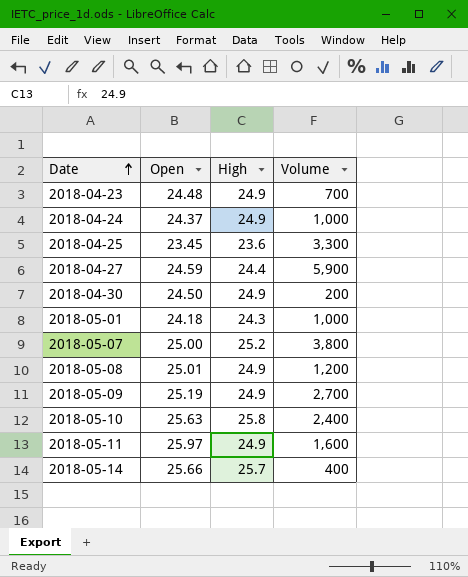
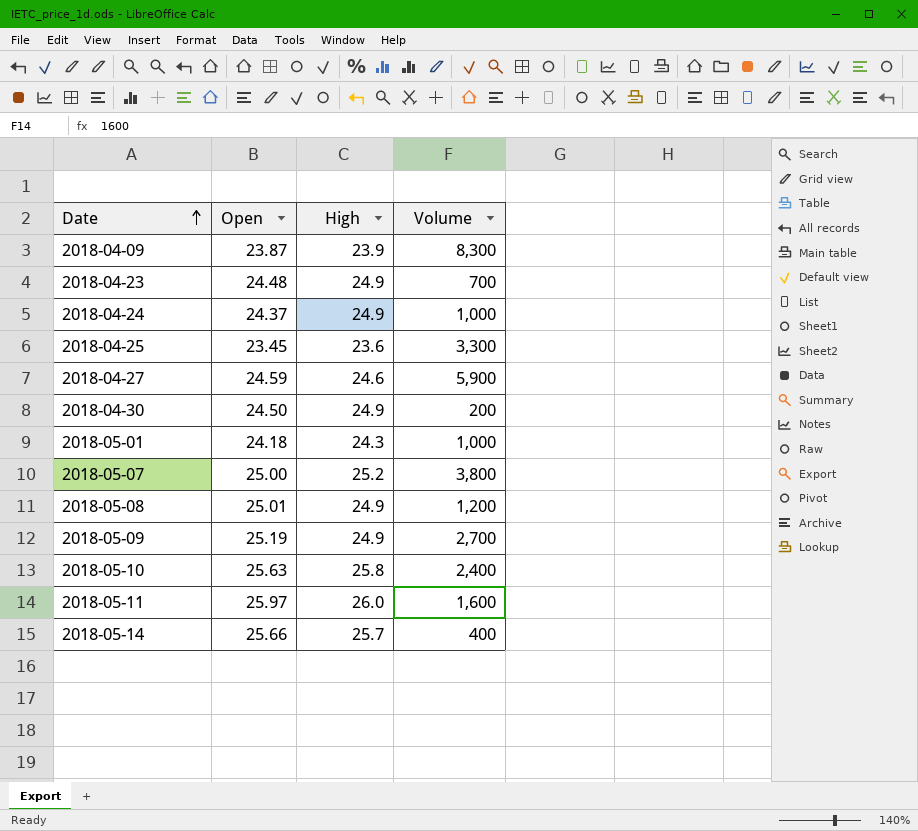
row 2018-04-09: none -> 23.87 | 23.9 | 8,300
2018-04-27 | High: 24.4 -> 24.6
2018-05-11 | High: 24.9 -> 26.0

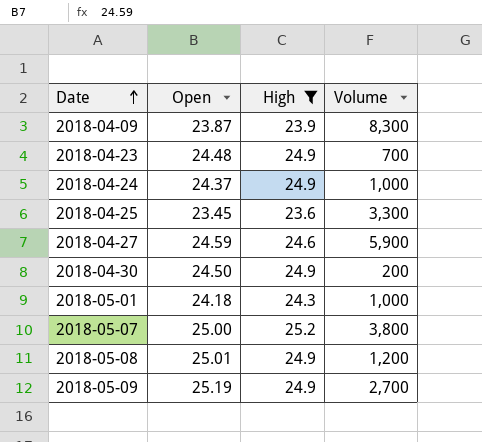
filter: none -> High <= 25.2

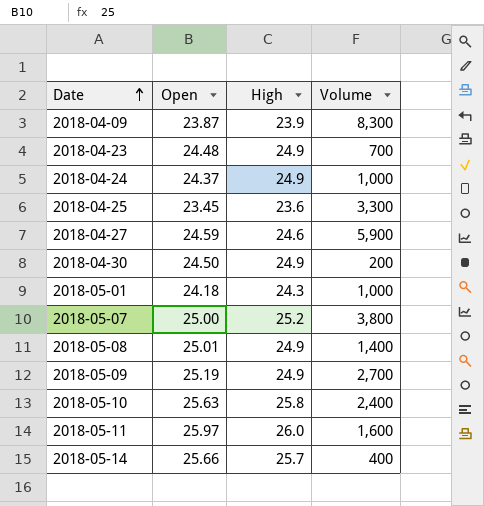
filter: High <= 25.2 -> none
2018-05-08 | Volume: 1,200 -> 1,400

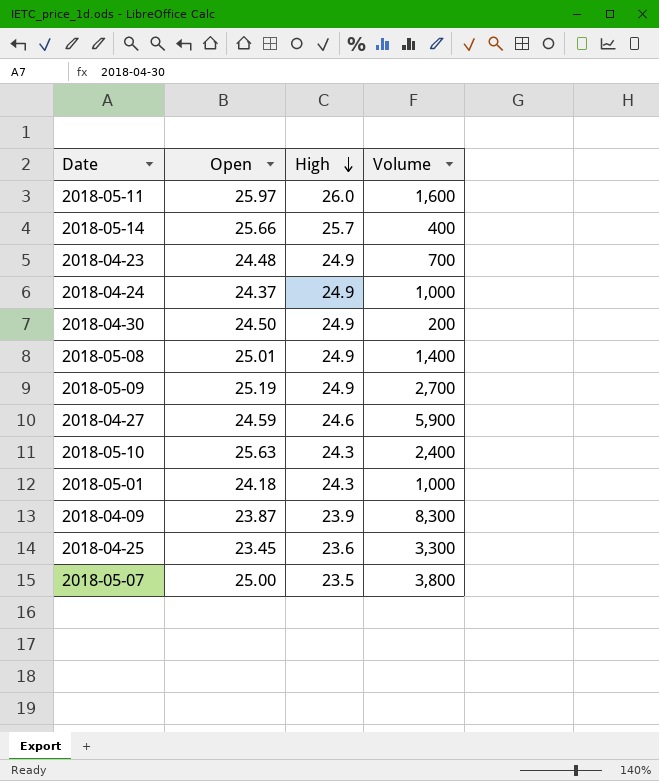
row order: Date ascending -> High descending
2018-05-10 | High: 25.8 -> 24.3
2018-05-07 | High: 25.2 -> 23.5

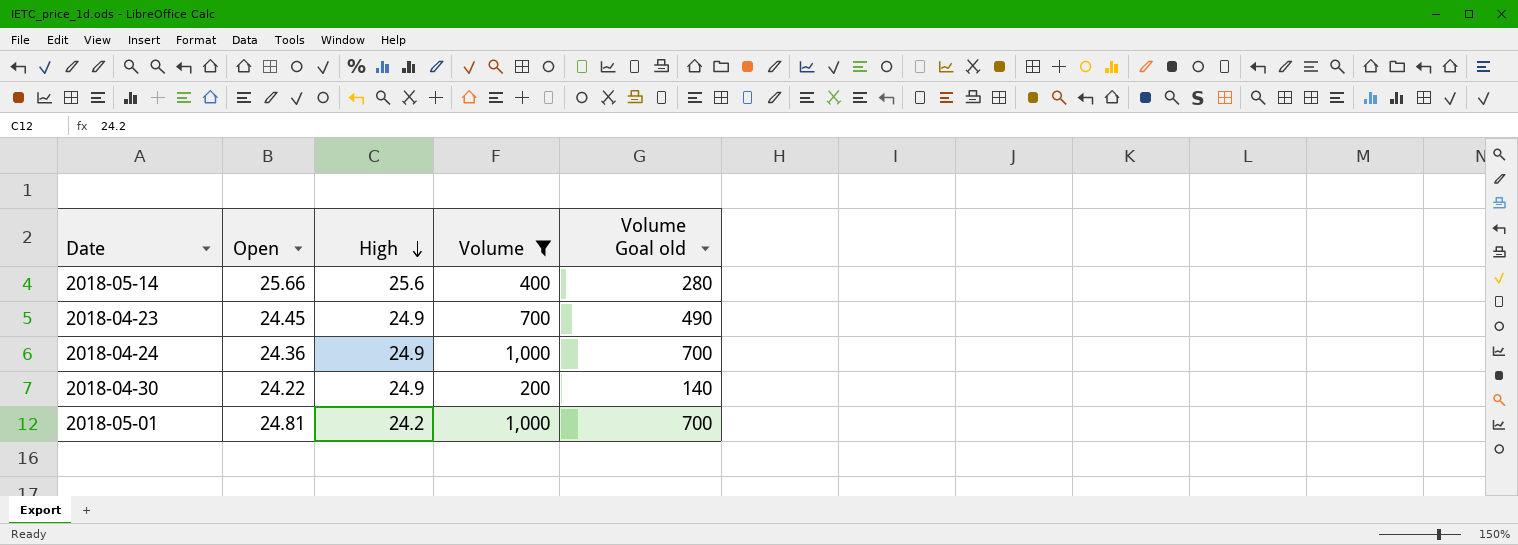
filter: none -> Volume <= 1,000
column Volume Goal old | formula: none -> [Volume] * 0.7
2018-05-14 | High: 25.7 -> 25.6
2018-04-23 | Open: 24.48 -> 24.45
2018-04-24 | Open: 24.37 -> 24.36
2018-04-30 | Open: 24.50 -> 24.22
2018-05-01 | Open: 24.18 -> 24.81
2018-05-01 | High: 24.3 -> 24.2

